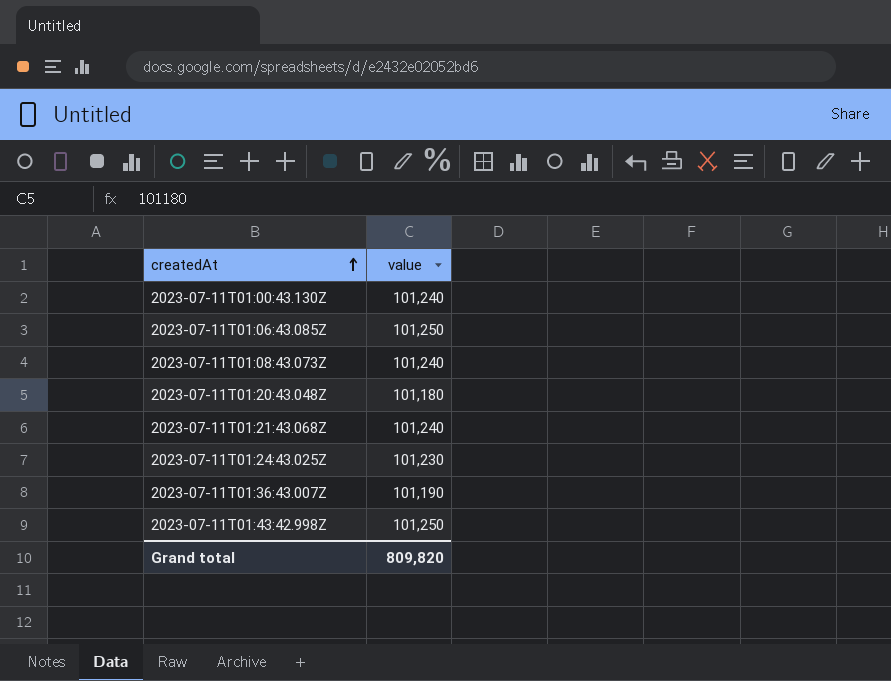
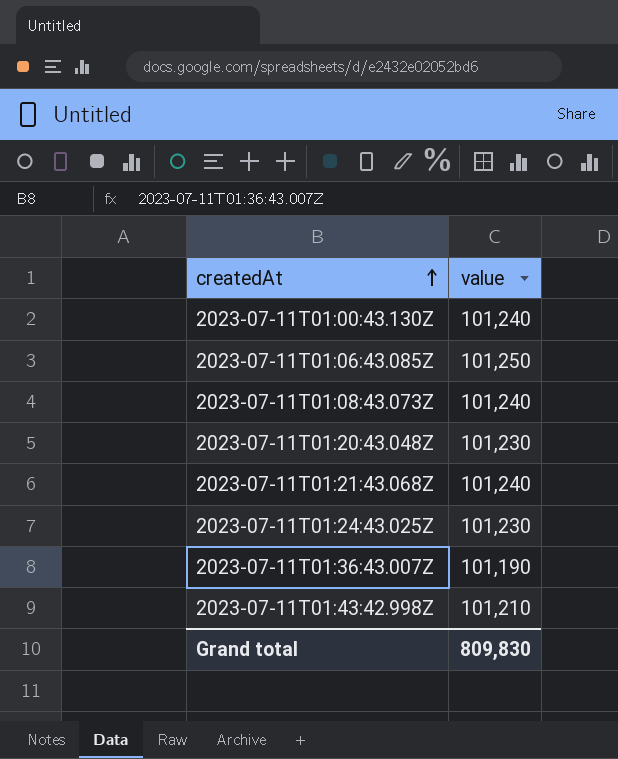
2023-07-11T01:20:43.048Z | value: 101,180 -> 101,230
2023-07-11T01:43:42.998Z | value: 101,250 -> 101,210
Grand total | value: 809,820 -> 809,830

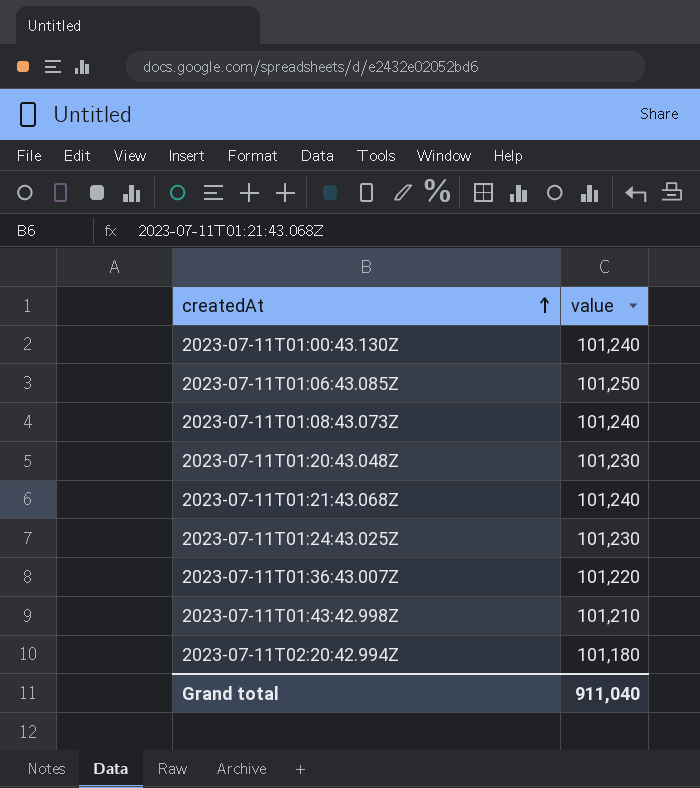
2023-07-11T01:36:43.007Z | value: 101,190 -> 101,220
row 2023-07-11T02:20:42.994Z: none -> 101,180
Grand total | value: 809,830 -> 911,040

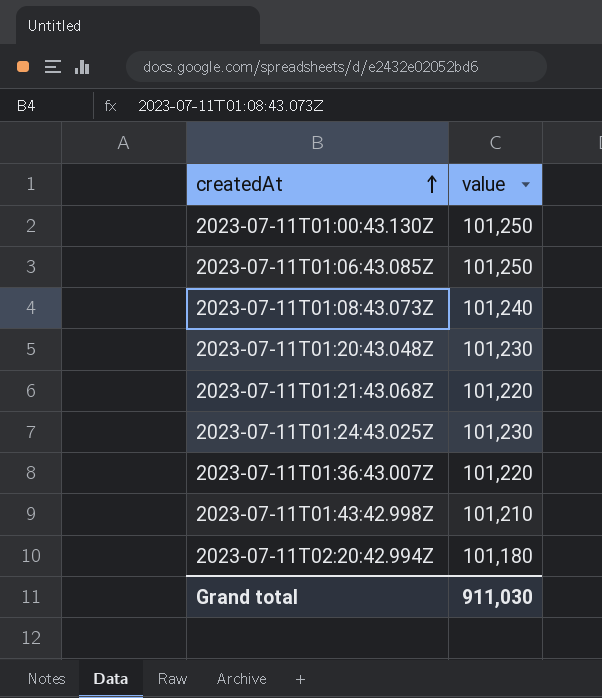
2023-07-11T01:00:43.130Z | value: 101,240 -> 101,250
2023-07-11T01:21:43.068Z | value: 101,240 -> 101,220
Grand total | value: 911,040 -> 911,030

